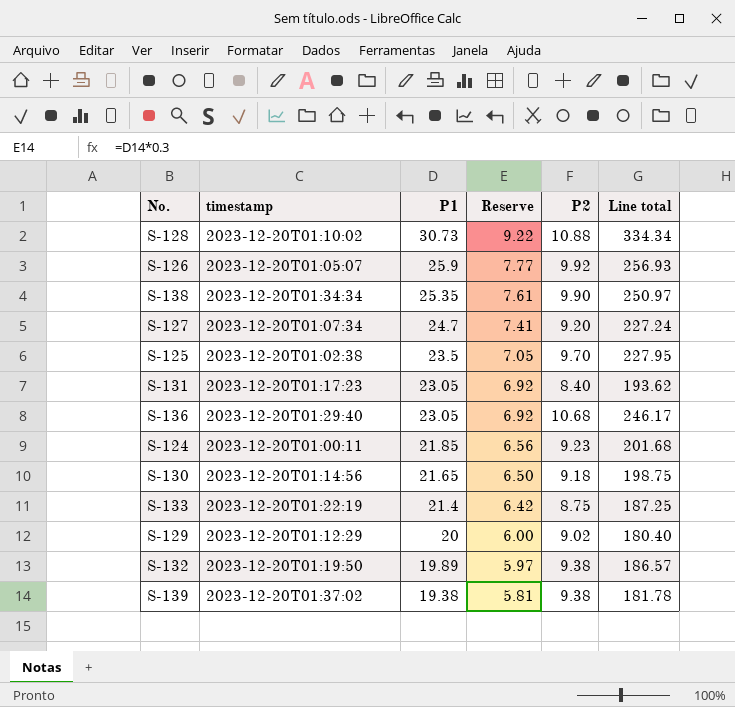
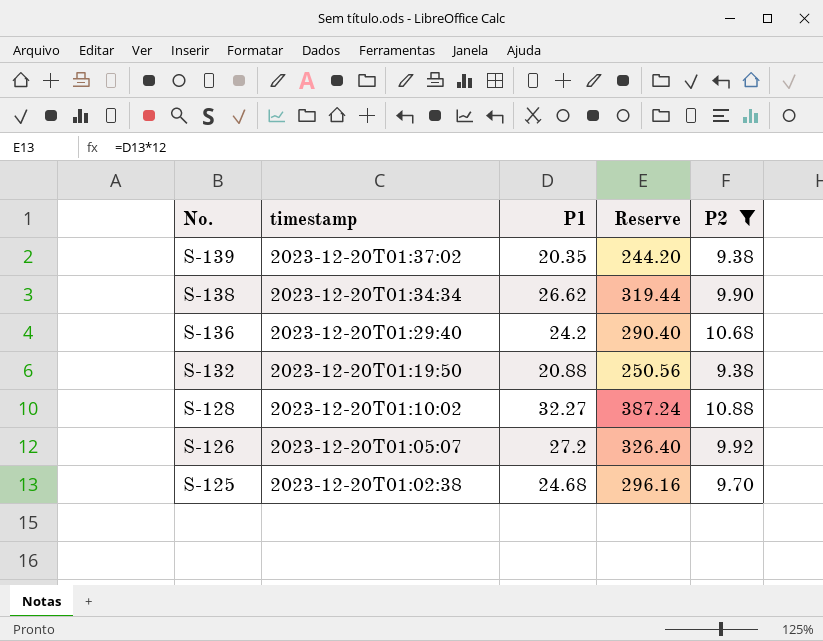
filter: none -> P2 >= 9.38
row order: P1 descending -> No. descending
column Line total | formula: [P1] * [P2] -> none
column Reserve | formula: [P1] * 0.3 -> [P1] * 12
S-139 | P1: 19.38 -> 20.35
S-138 | P1: 25.35 -> 26.62
S-136 | P1: 23.05 -> 24.2
S-132 | P1: 19.89 -> 20.88
S-128 | P1: 30.73 -> 32.27
S-126 | P1: 25.9 -> 27.2
S-125 | P1: 23.5 -> 24.68

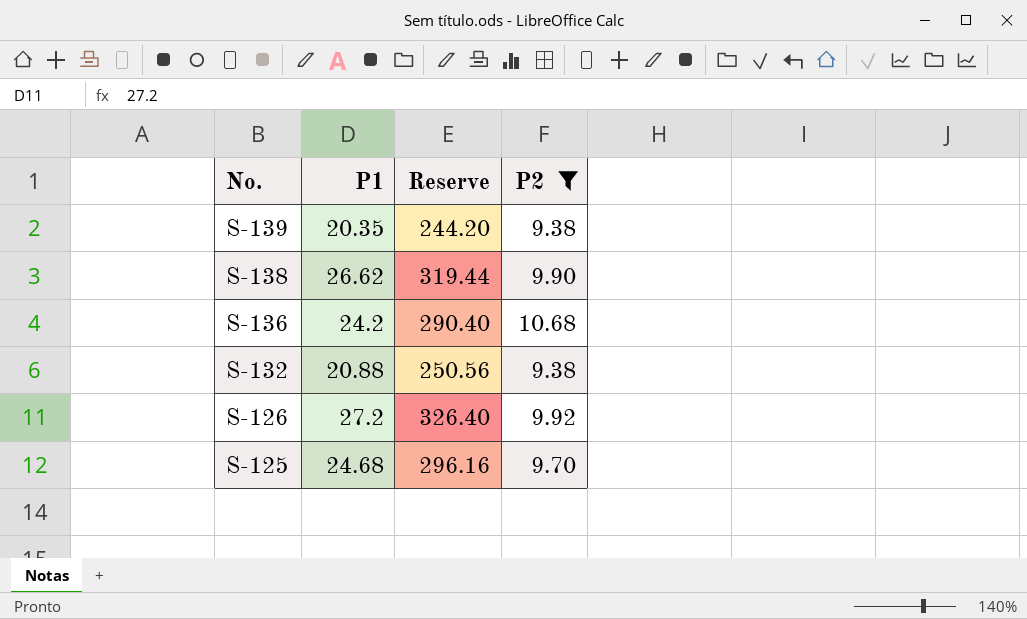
column timestamp | position: 2 -> none
row S-128: 2023-12-20T01:10:02 | 32.27 | 387.24 | 10.88 -> none

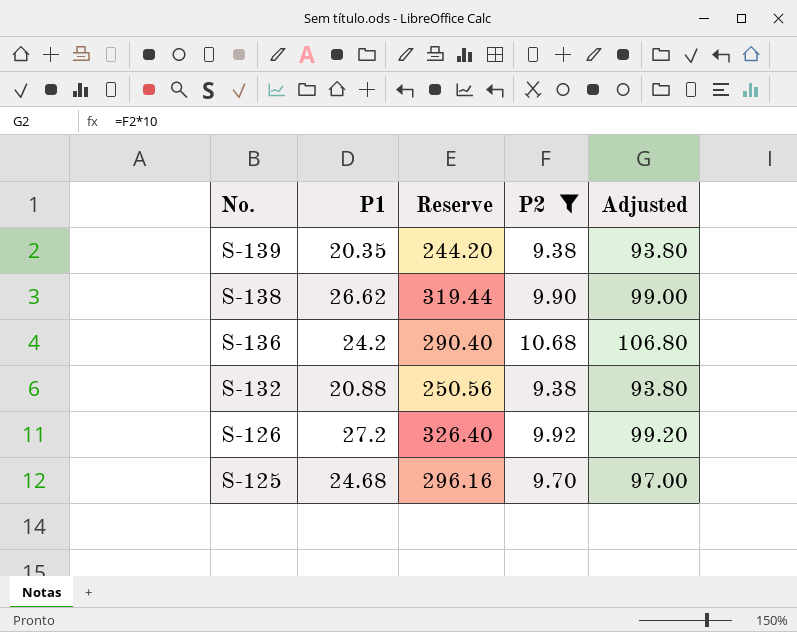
column Adjusted | formula: none -> [P2] * 10

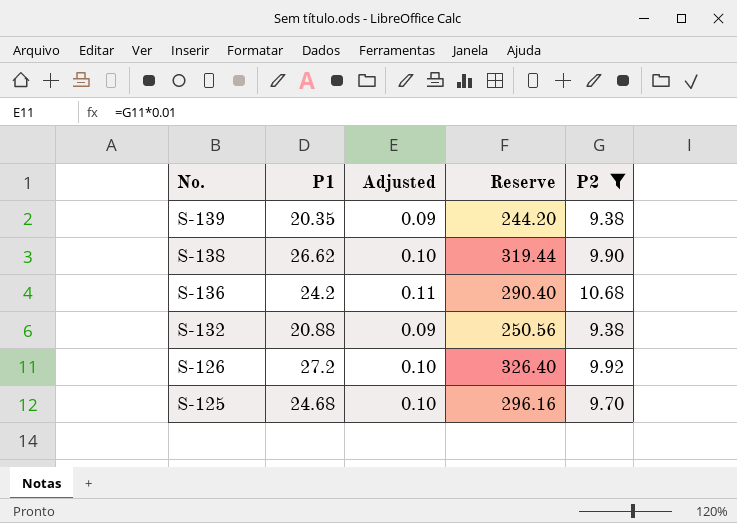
column Adjusted | formula: [P2] * 10 -> [P2] * 0.01
column Adjusted | position: 5 -> 3

